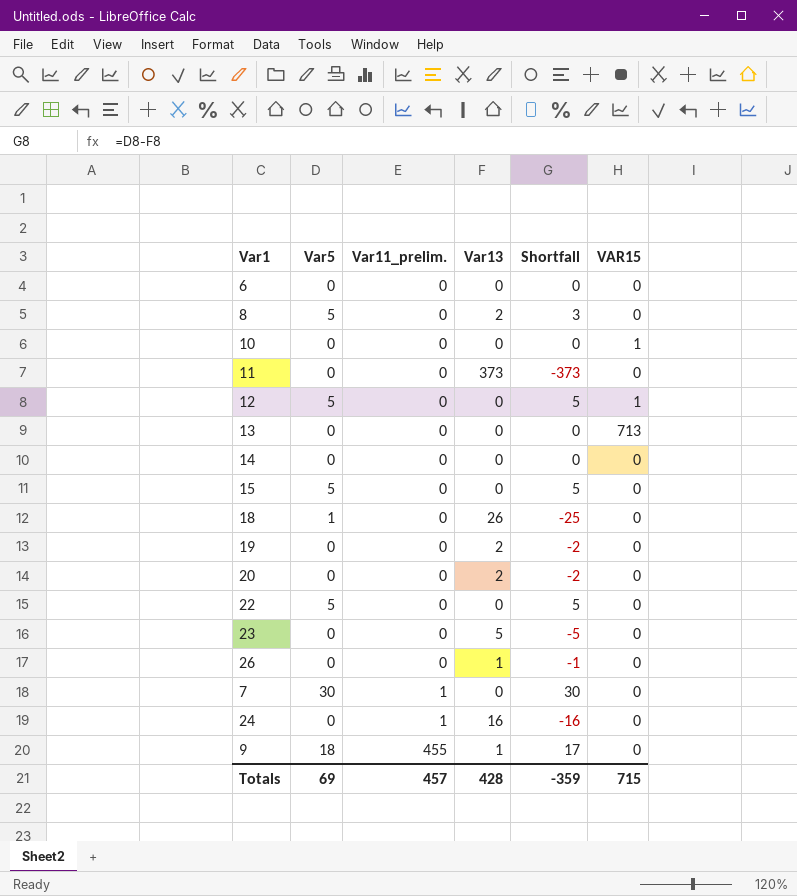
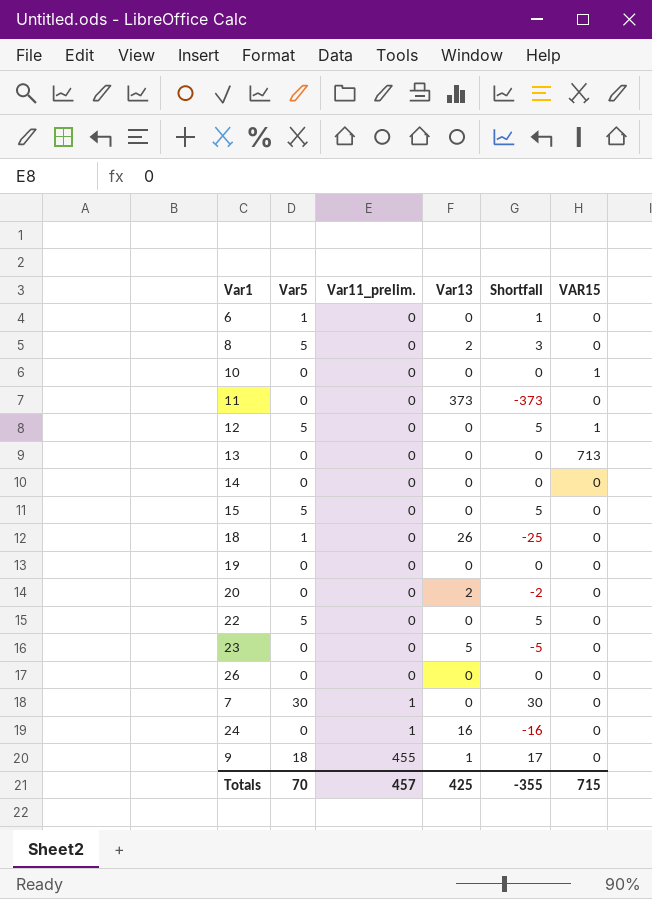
6 | Var5: 0 -> 1
6 | Shortfall: 0 -> 1
19 | Var13: 2 -> 0
19 | Shortfall: -2 -> 0
26 | Var13: 1 -> 0
26 | Shortfall: -1 -> 0
Totals | Var5: 69 -> 70
Totals | Var13: 428 -> 425
Totals | Shortfall: -359 -> -355

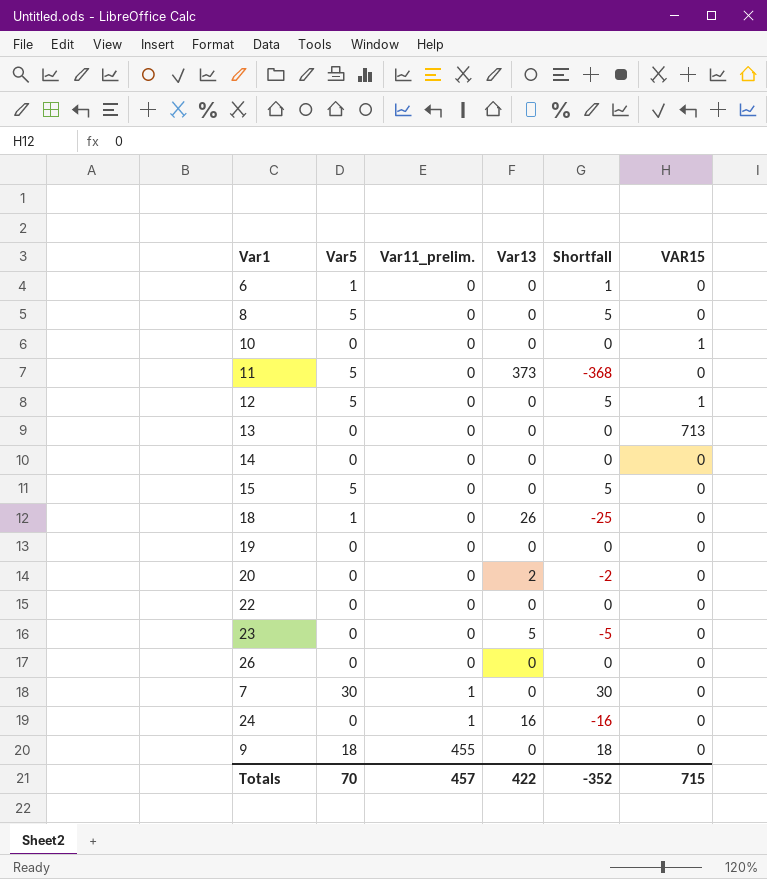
8 | Var13: 2 -> 0
8 | Shortfall: 3 -> 5
11 | Var5: 0 -> 5
11 | Shortfall: -373 -> -368
22 | Var5: 5 -> 0
22 | Shortfall: 5 -> 0
9 | Var13: 1 -> 0
9 | Shortfall: 17 -> 18
Totals | Var13: 425 -> 422
Totals | Shortfall: -355 -> -352

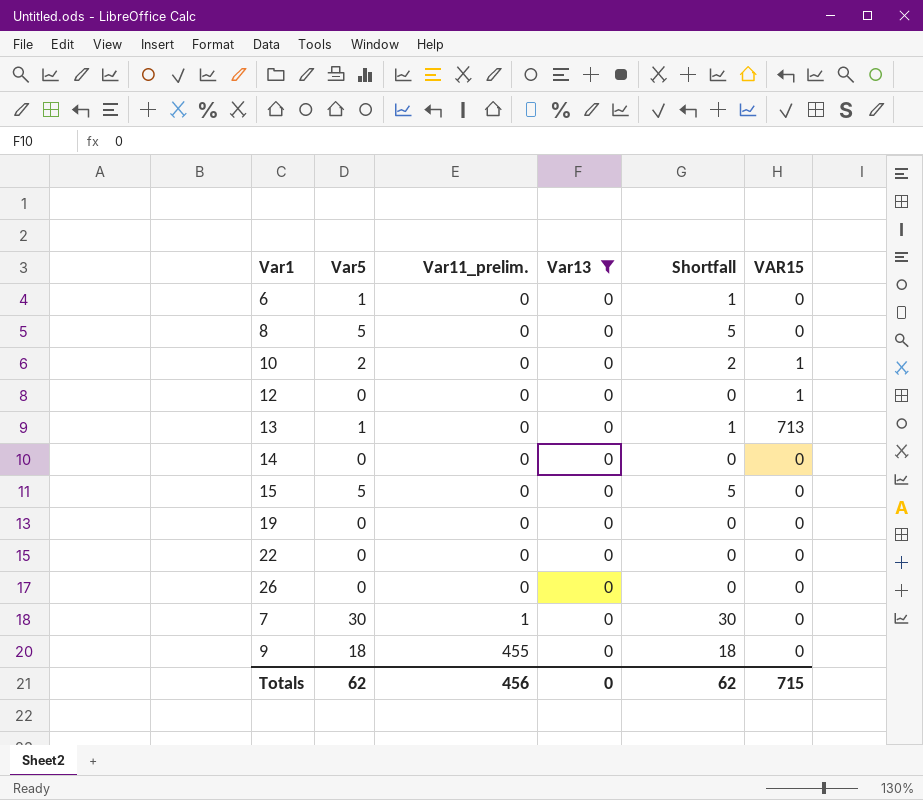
filter: none -> Var13 = 0
10 | Var5: 0 -> 2
10 | Shortfall: 0 -> 2
12 | Var5: 5 -> 0
12 | Shortfall: 5 -> 0
13 | Var5: 0 -> 1
13 | Shortfall: 0 -> 1
Totals | Var5: 70 -> 62
Totals | Var11_prelim.: 457 -> 456
Totals | Var13: 422 -> 0
Totals | Shortfall: -352 -> 62

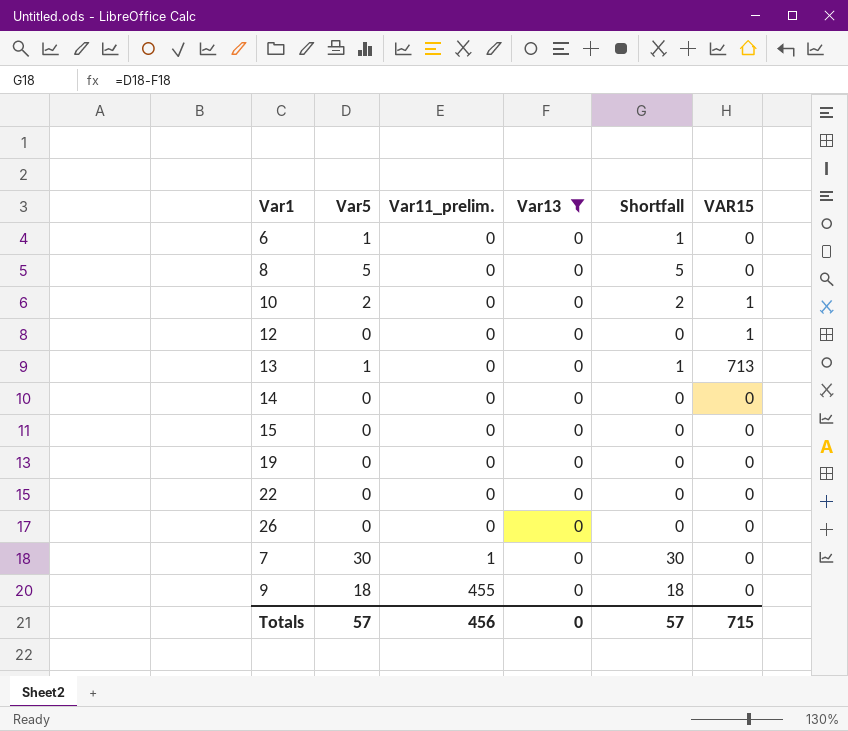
15 | Var5: 5 -> 0
15 | Shortfall: 5 -> 0
Totals | Var5: 62 -> 57
Totals | Shortfall: 62 -> 57

